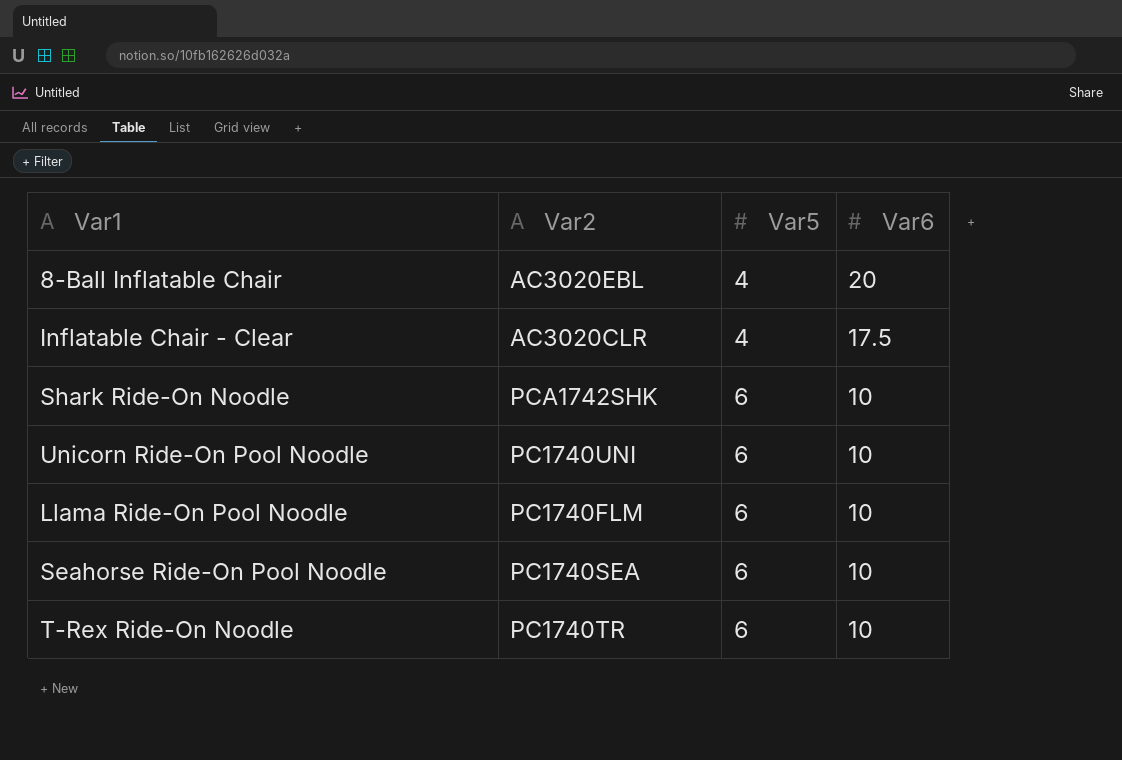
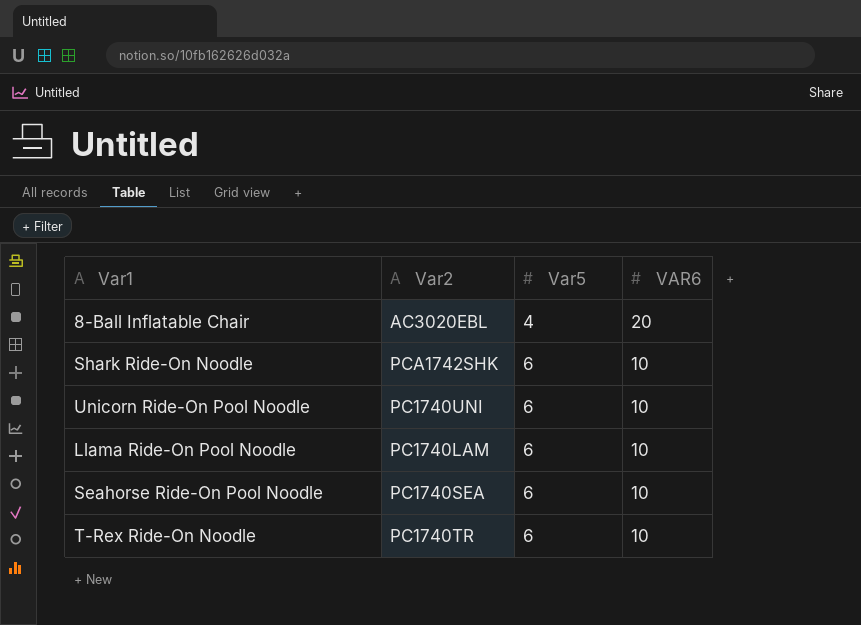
column name: Var6 -> VAR6
row Inflatable Chair - Clear: AC3020CLR | 4 | 17.5 -> none
Llama Ride-On Pool Noodle | Var2: PC1740FLM -> PC1740LAM

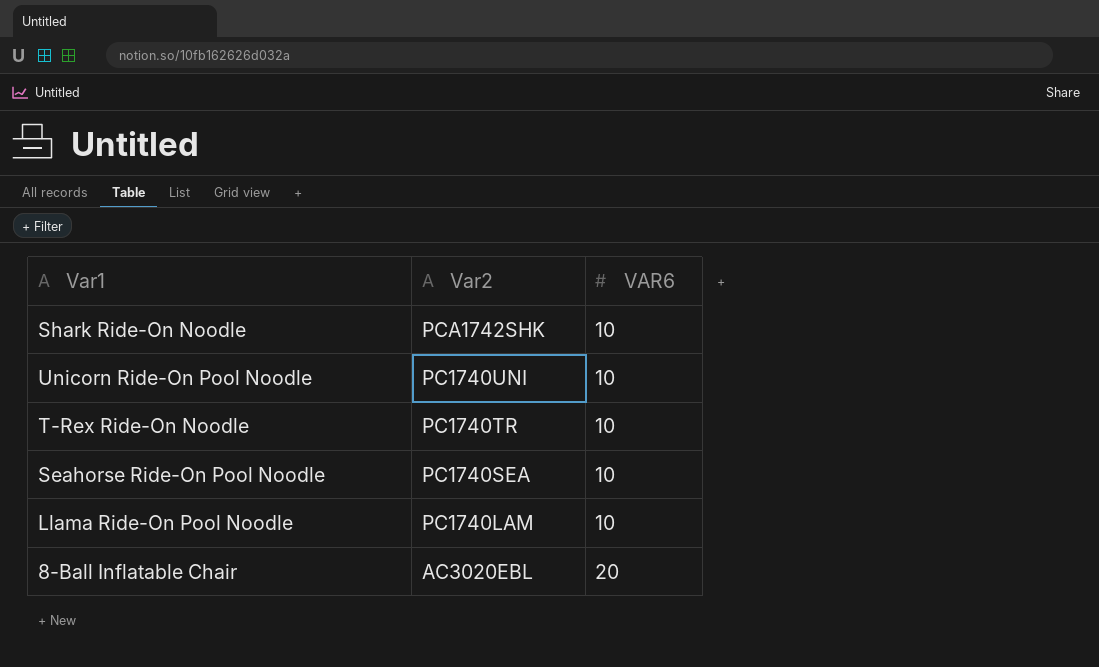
row order: Var5 ascending -> Var2 descending
column Var5 | position: 3 -> none

